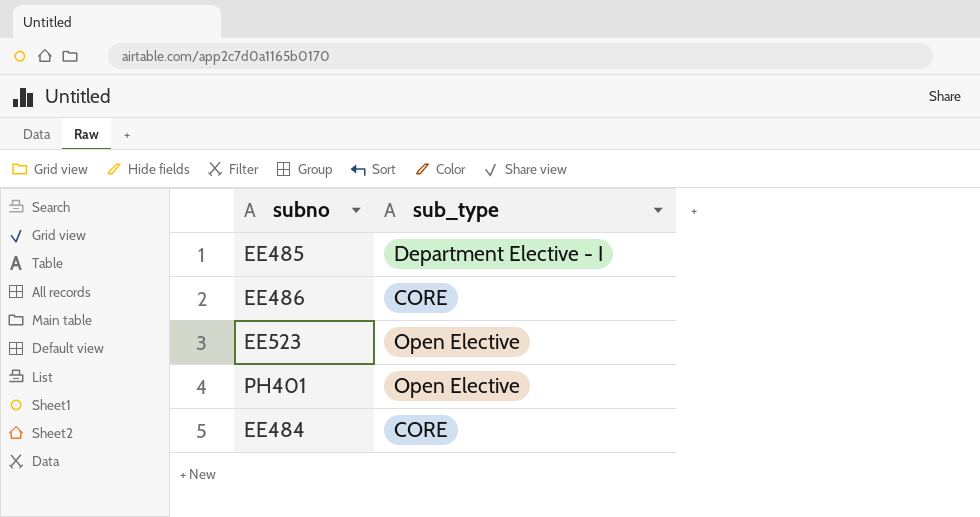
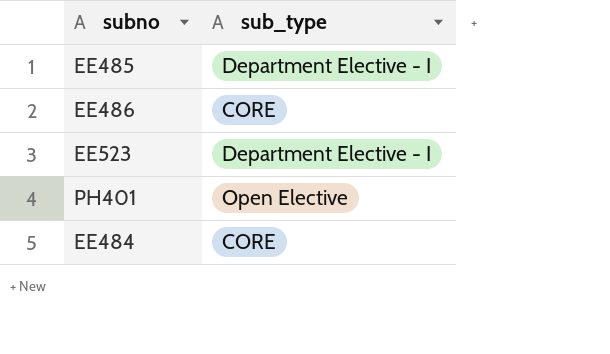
EE523 | sub_type: Open Elective -> Department Elective - I

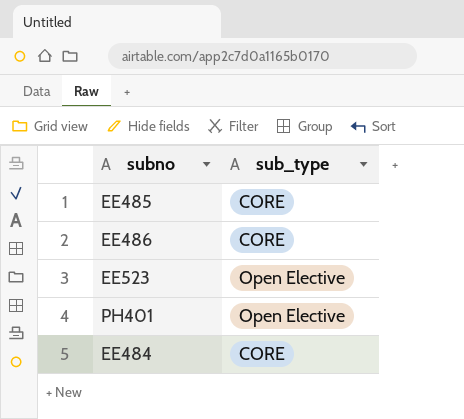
EE485 | sub_type: Department Elective - I -> CORE
EE523 | sub_type: Department Elective - I -> Open Elective

